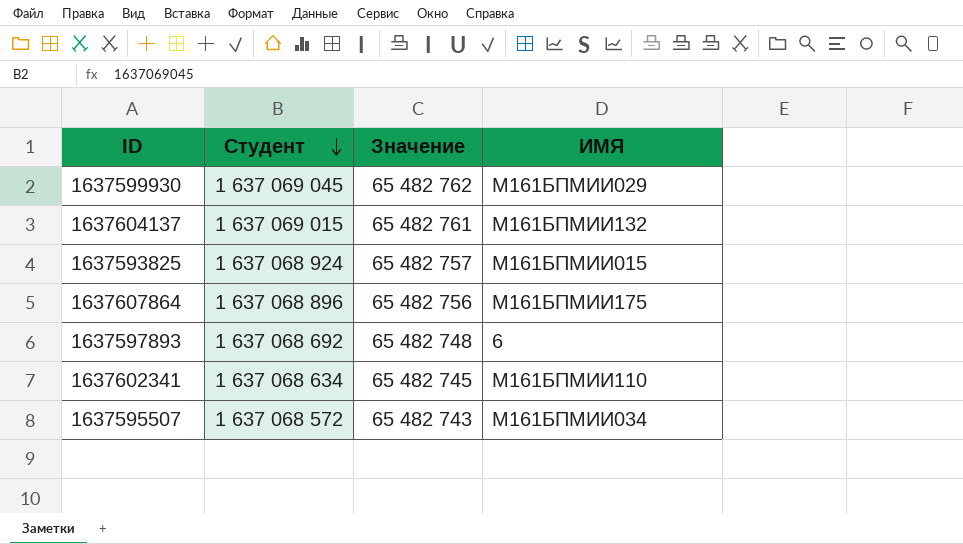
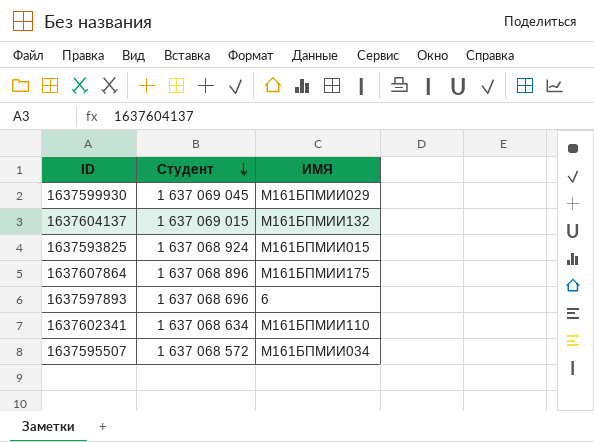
column Значение | formula: [Студент] * 0,04 -> none
1637597893 | Студент: 1 637 068 692 -> 1 637 068 696

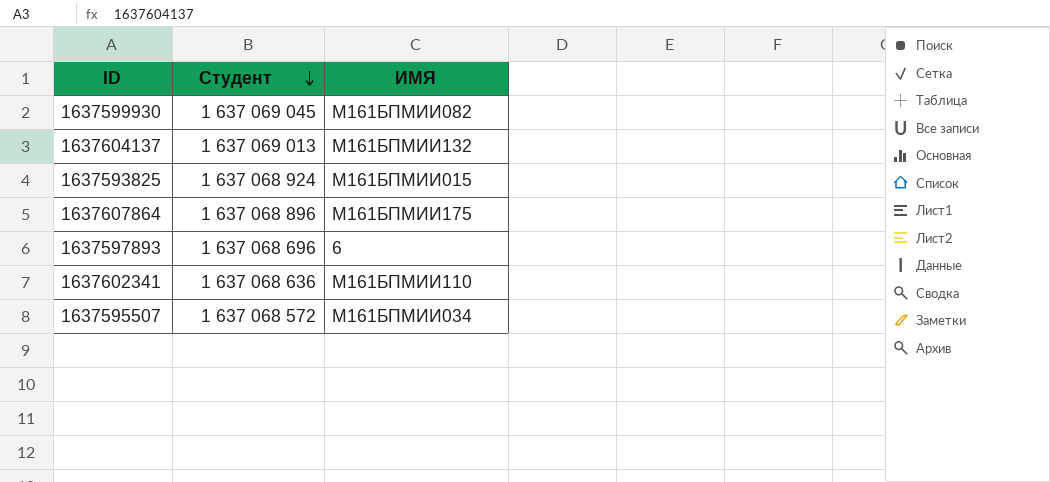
1637599930 | ИМЯ: М161БПМИИ029 -> М161БПМИИ082
1637604137 | Студент: 1 637 069 015 -> 1 637 069 013
1637602341 | Студент: 1 637 068 634 -> 1 637 068 636

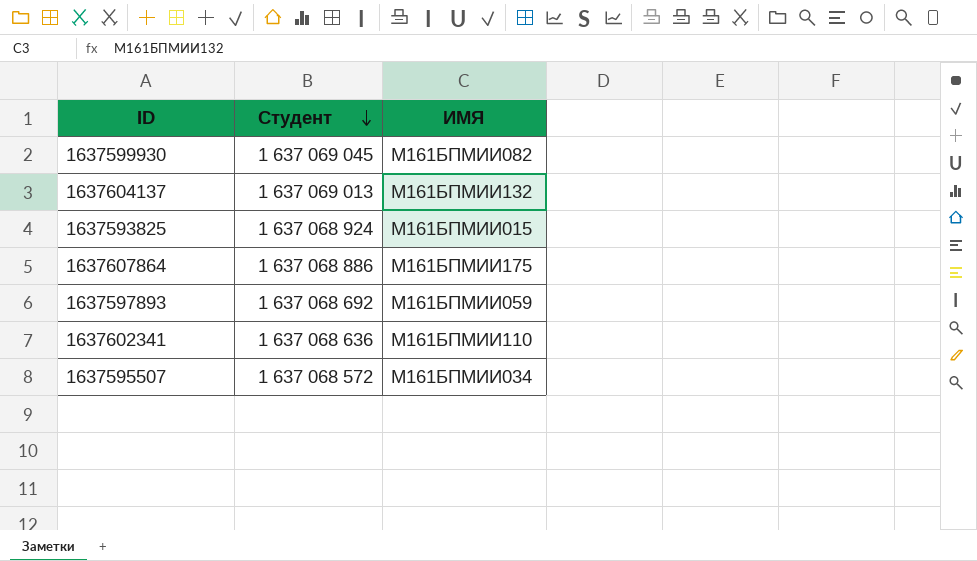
1637607864 | Студент: 1 637 068 896 -> 1 637 068 886
1637597893 | Студент: 1 637 068 696 -> 1 637 068 692
1637597893 | ИМЯ: 6 -> М161БПМИИ059

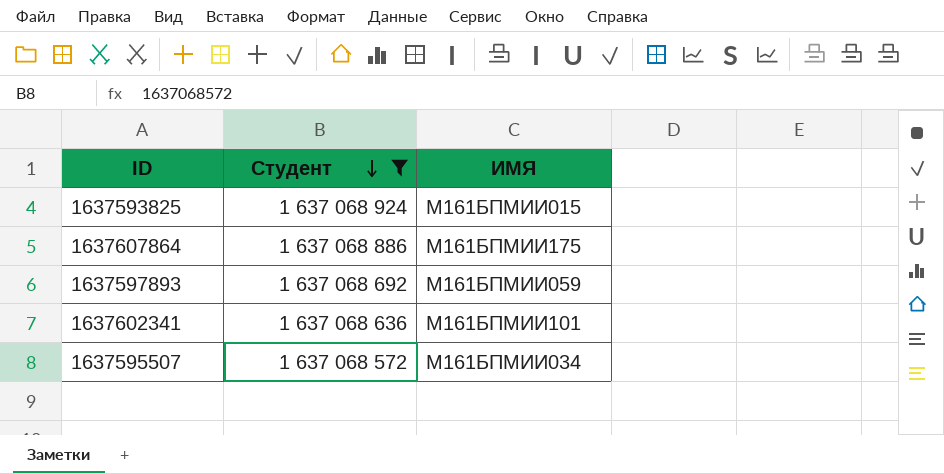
filter: none -> Студент <= 1 637 068 924
1637602341 | ИМЯ: М161БПМИИ110 -> М161БПМИИ101

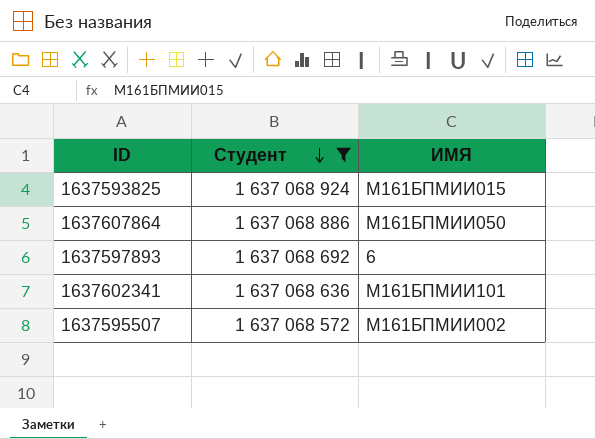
1637607864 | ИМЯ: М161БПМИИ175 -> М161БПМИИ050
1637597893 | ИМЯ: М161БПМИИ059 -> 6
1637595507 | ИМЯ: М161БПМИИ034 -> М161БПМИИ002

